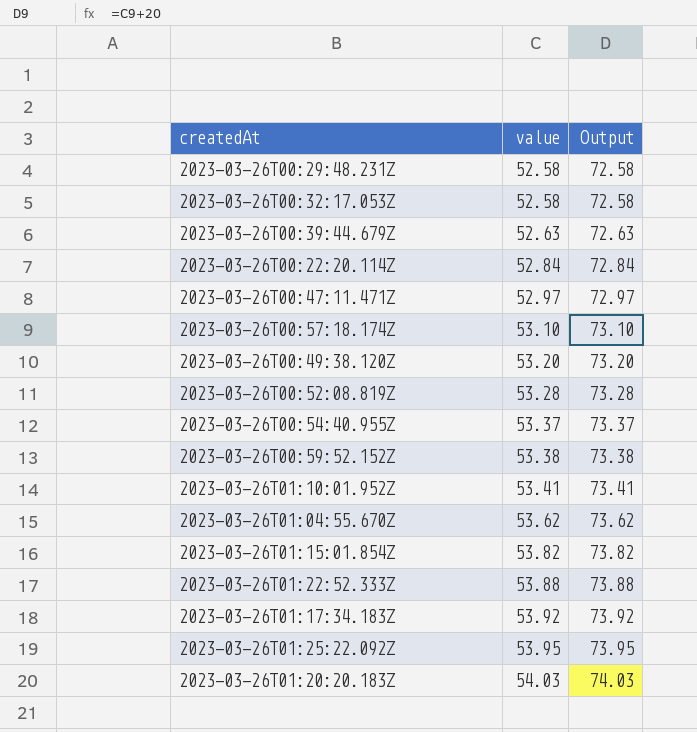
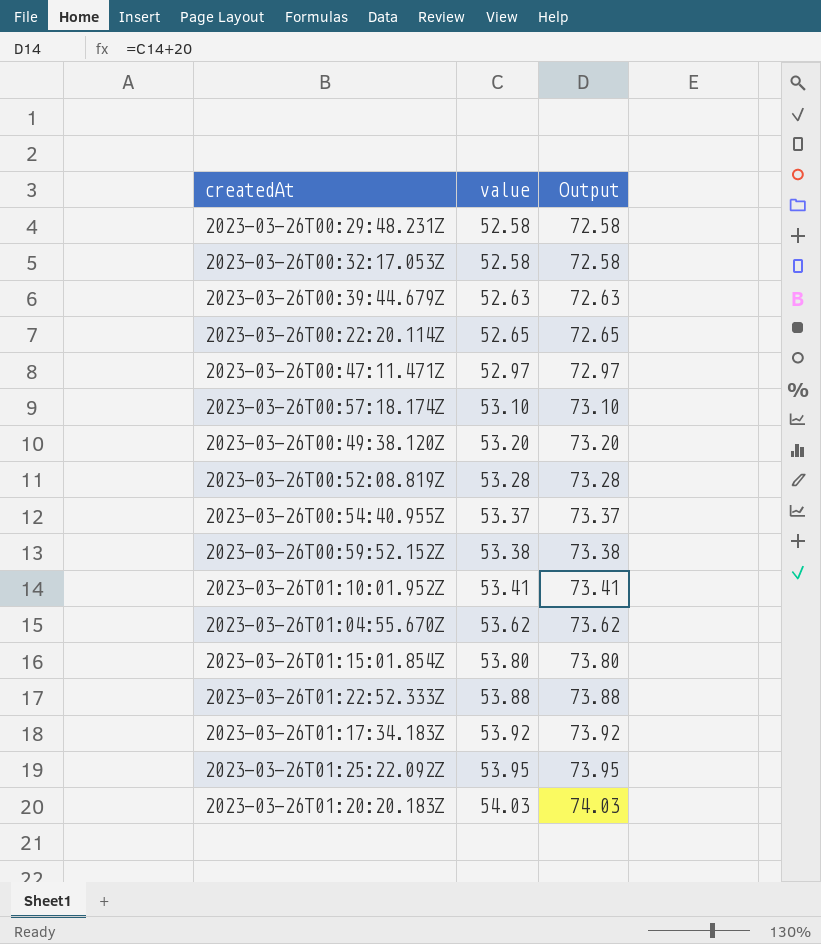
2023-03-26T00:22:20.114Z | value: 52.84 -> 52.65
2023-03-26T00:22:20.114Z | Output: 72.84 -> 72.65
2023-03-26T01:15:01.854Z | value: 53.82 -> 53.80
2023-03-26T01:15:01.854Z | Output: 73.82 -> 73.80

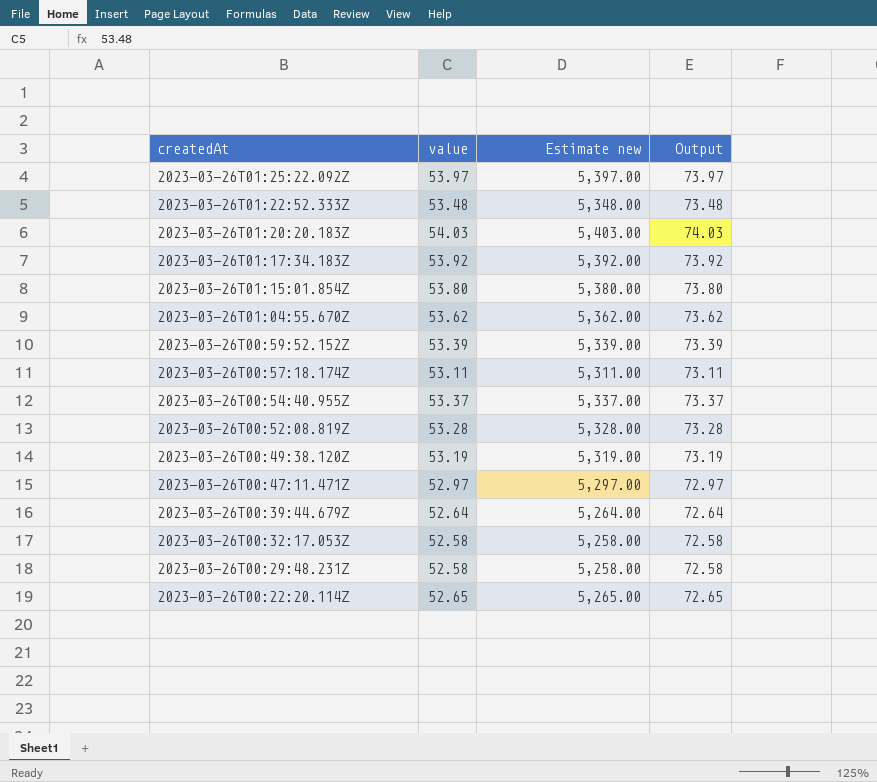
row order: value ascending -> createdAt descending
column Estimate new | formula: none -> [value] * 100
row 2023-03-26T01:10:01.952Z: 53.41 | 73.41 -> none
2023-03-26T01:25:22.092Z | value: 53.95 -> 53.97
2023-03-26T01:25:22.092Z | Output: 73.95 -> 73.97
2023-03-26T01:22:52.333Z | value: 53.88 -> 53.48
2023-03-26T01:22:52.333Z | Output: 73.88 -> 73.48
2023-03-26T00:59:52.152Z | value: 53.38 -> 53.39
2023-03-26T00:59:52.152Z | Output: 73.38 -> 73.39
2023-03-26T00:57:18.174Z | value: 53.10 -> 53.11
2023-03-26T00:57:18.174Z | Output: 73.10 -> 73.11
2023-03-26T00:49:38.120Z | value: 53.20 -> 53.19
2023-03-26T00:49:38.120Z | Output: 73.20 -> 73.19
2023-03-26T00:39:44.679Z | value: 52.63 -> 52.64
2023-03-26T00:39:44.679Z | Output: 72.63 -> 72.64

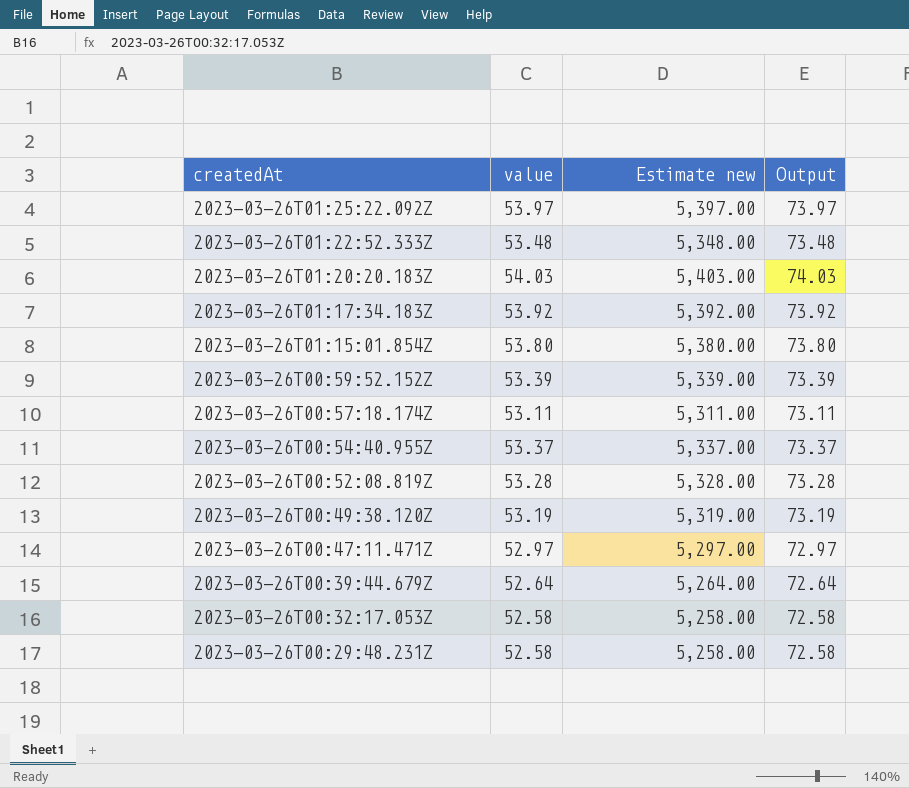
row 2023-03-26T01:04:55.670Z: 53.62 | 5,362.00 | 73.62 -> none
row 2023-03-26T00:22:20.114Z: 52.65 | 5,265.00 | 72.65 -> none

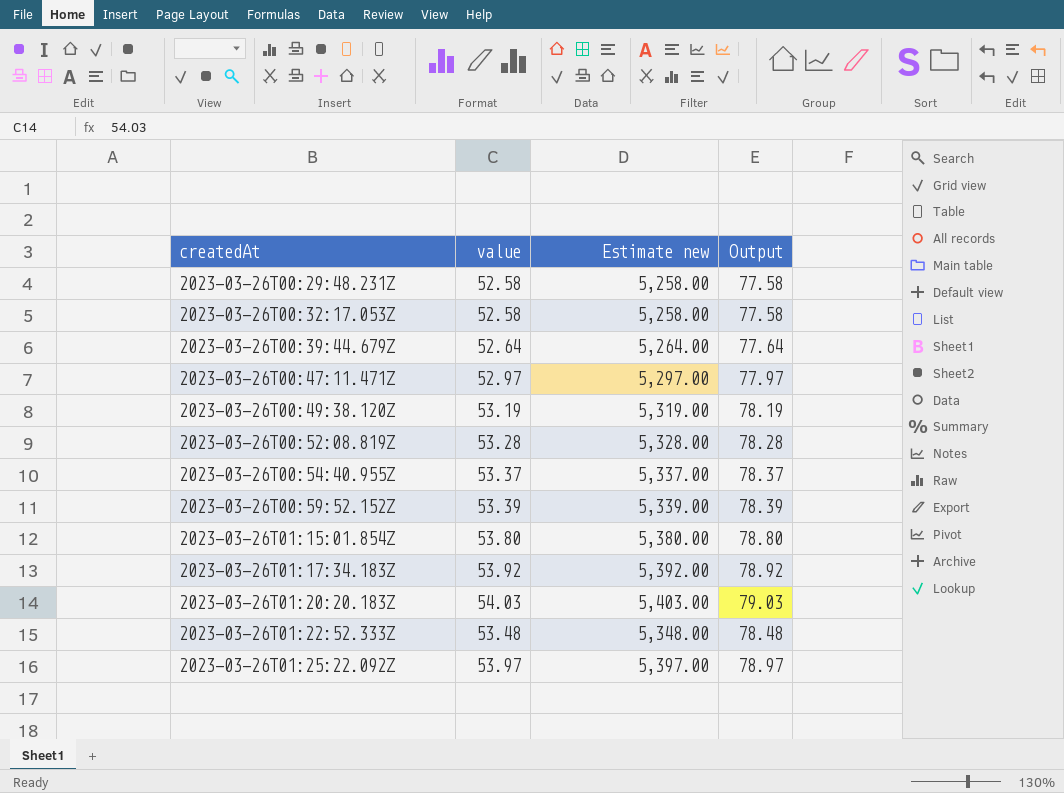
row order: createdAt descending -> createdAt ascending
column Output | formula: [value] + 20 -> [value] + 25
row 2023-03-26T00:57:18.174Z: 53.11 | 5,311.00 | 73.11 -> none

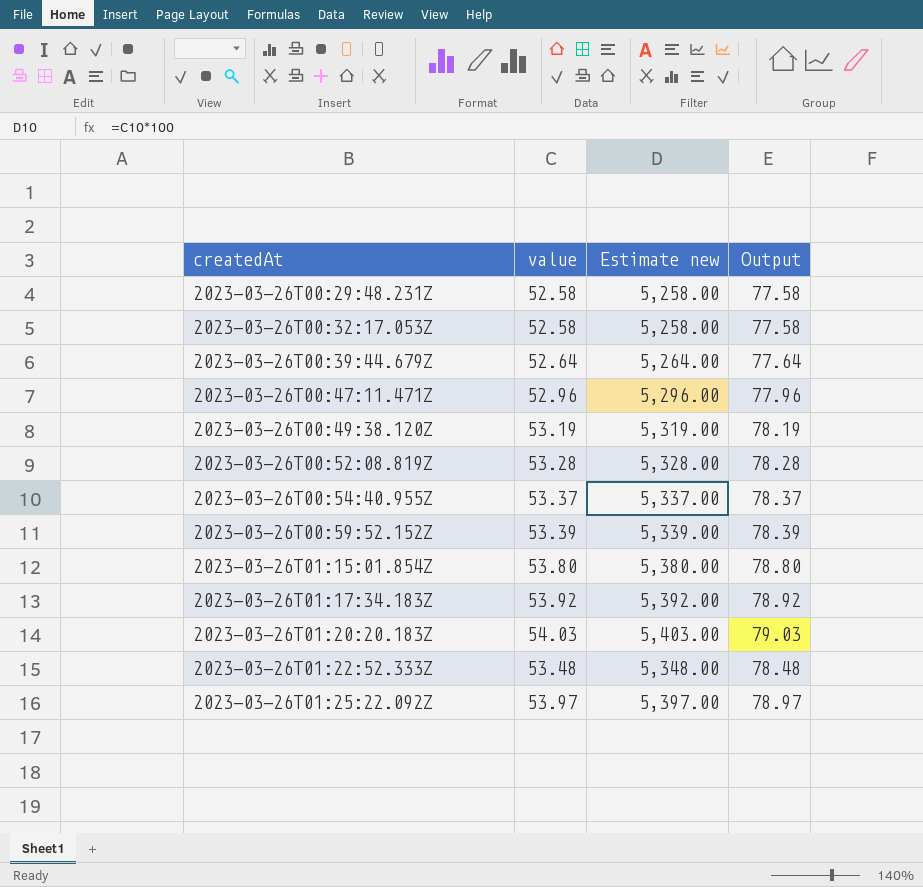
2023-03-26T00:47:11.471Z | value: 52.97 -> 52.96
2023-03-26T00:47:11.471Z | Estimate new: 5,297.00 -> 5,296.00
2023-03-26T00:47:11.471Z | Output: 77.97 -> 77.96

